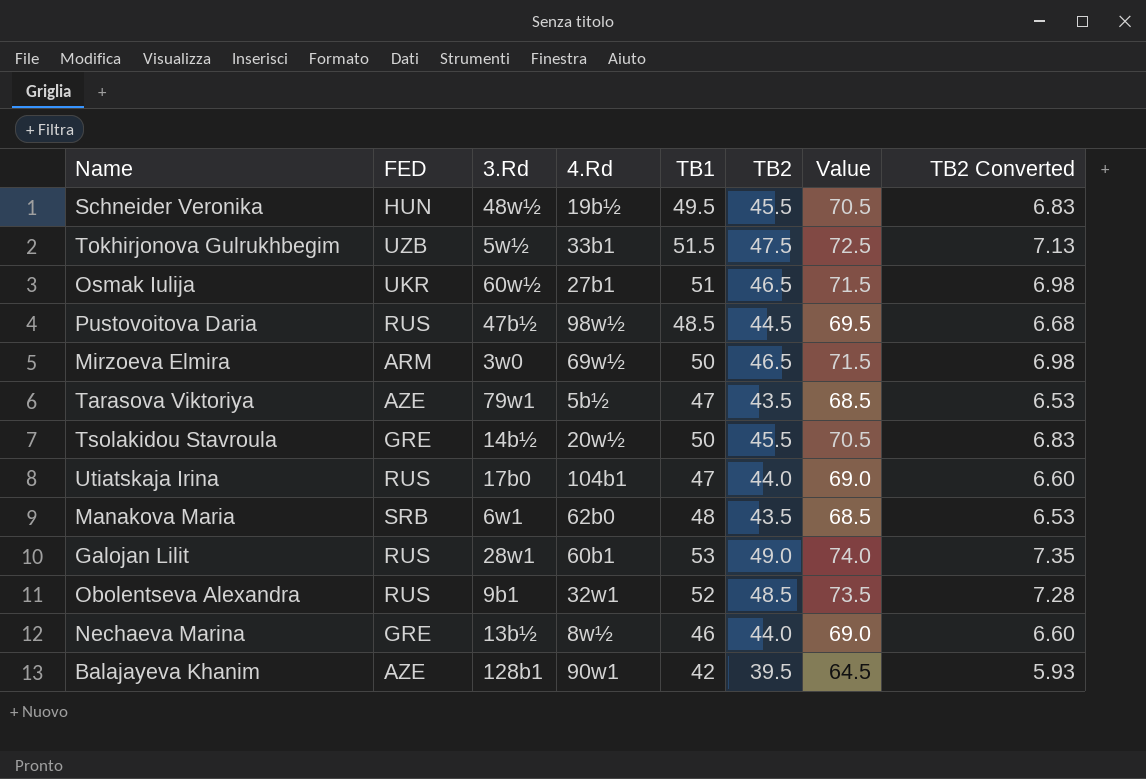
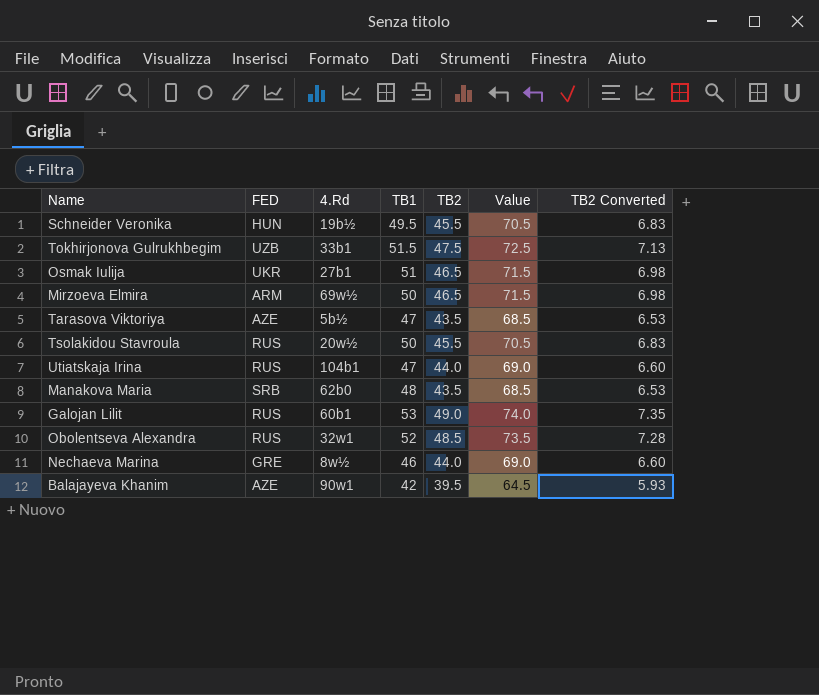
column 3.Rd | position: 3 -> none
row Pustovoitova Daria: RUS | 47b½ | 98w½ | 48.5 | 44.5 | 69.5 | 6.68 -> none
Tsolakidou Stavroula | FED: GRE -> RUS

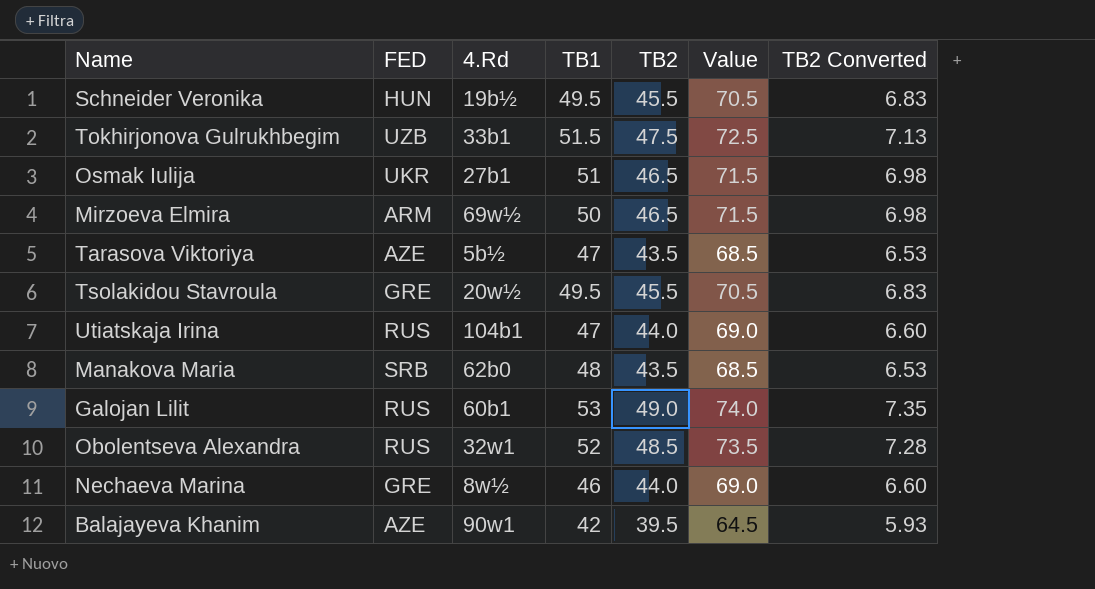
Tsolakidou Stavroula | FED: RUS -> GRE
Tsolakidou Stavroula | TB1: 50 -> 49.5

